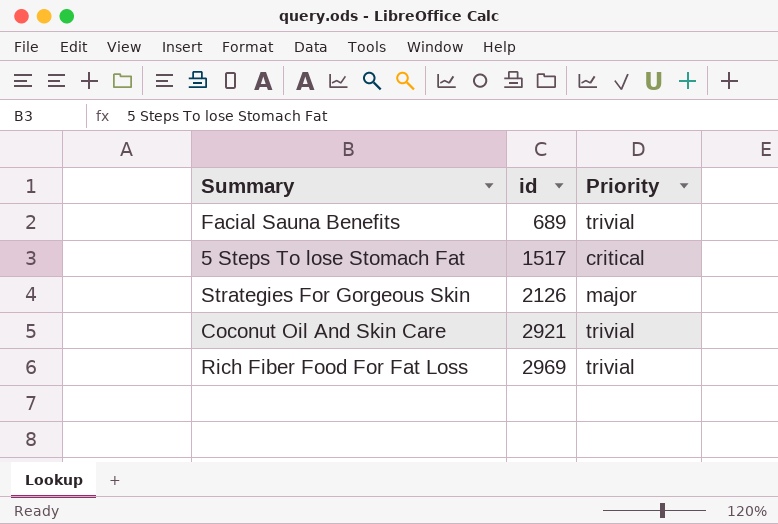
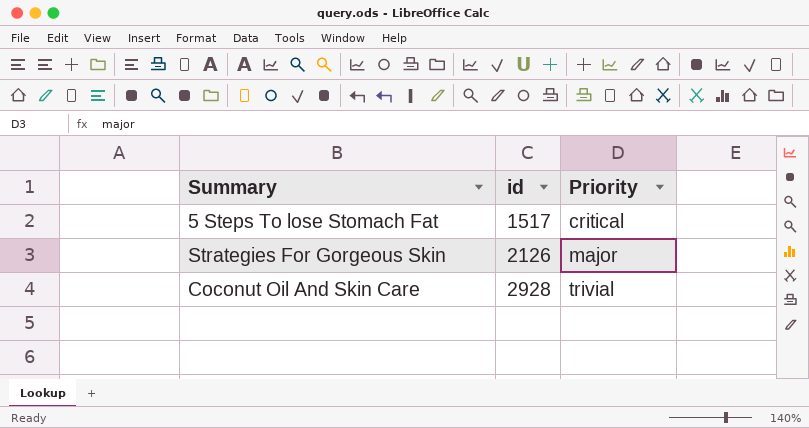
row Facial Sauna Benefits: 689 | trivial -> none
row Rich Fiber Food For Fat Loss: 2969 | trivial -> none
Coconut Oil And Skin Care | id: 2921 -> 2928

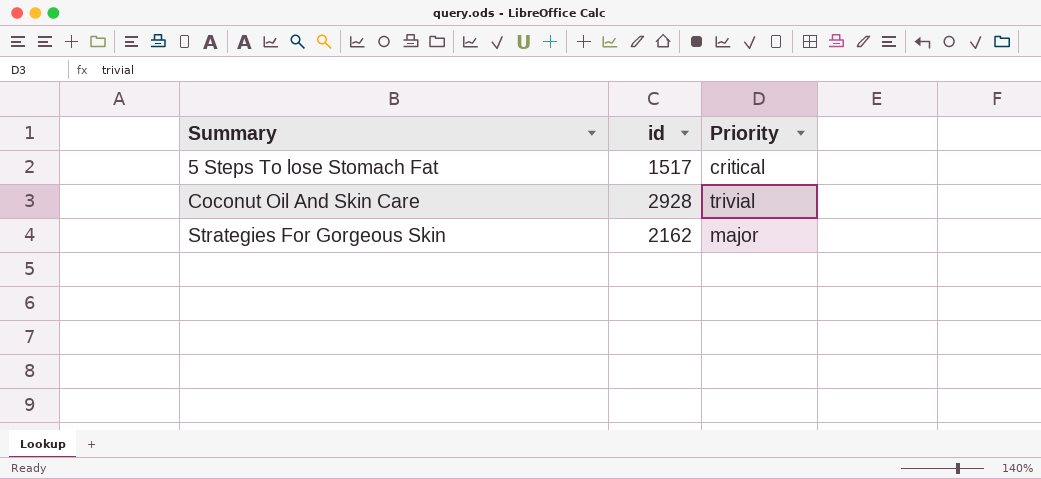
row order: id ascending -> Summary ascending
Strategies For Gorgeous Skin | id: 2126 -> 2162

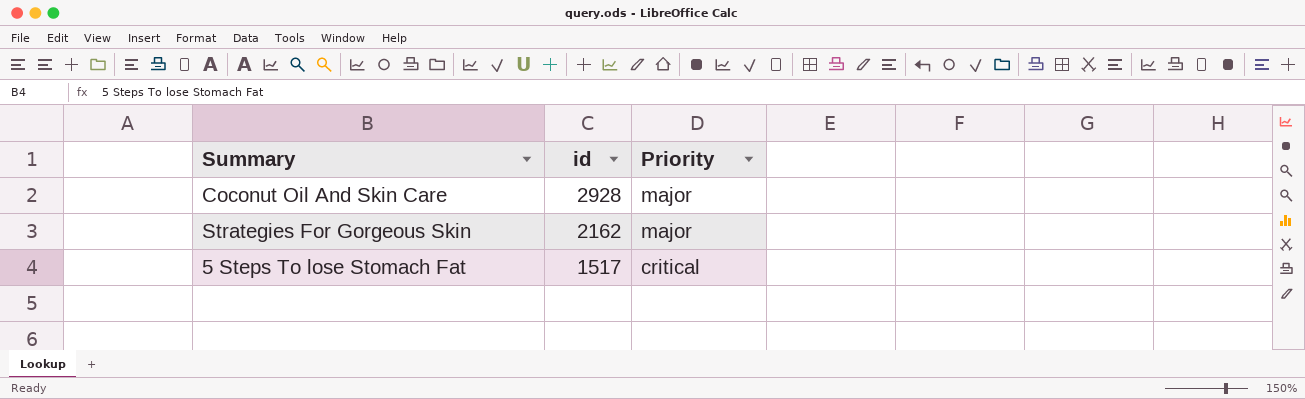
row order: Summary ascending -> id descending
Coconut Oil And Skin Care | Priority: trivial -> major

